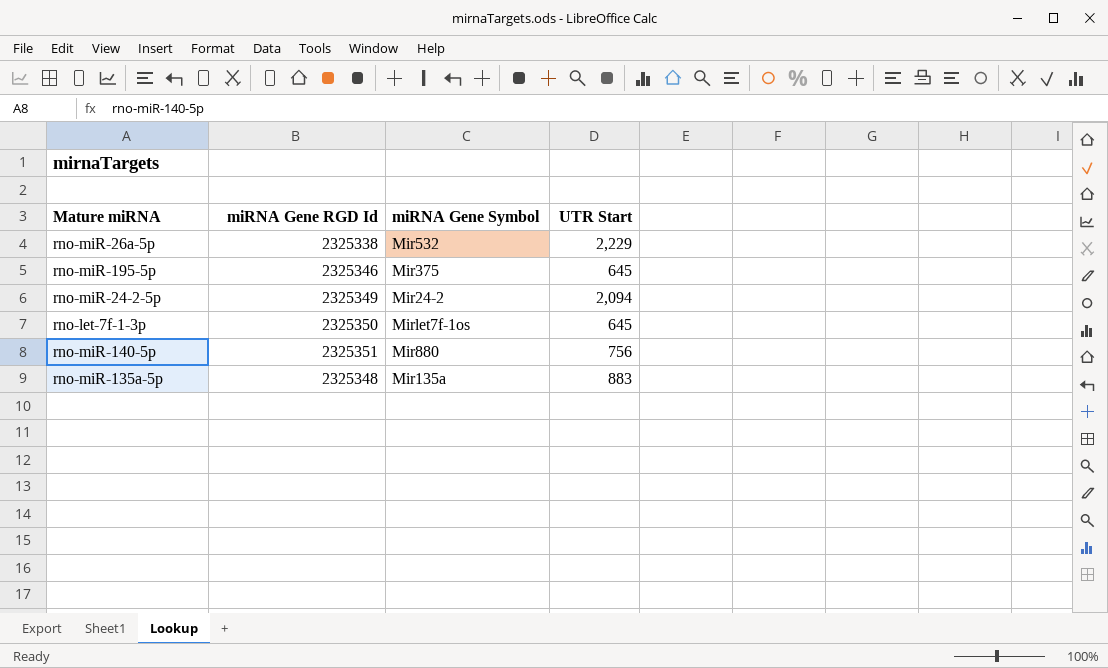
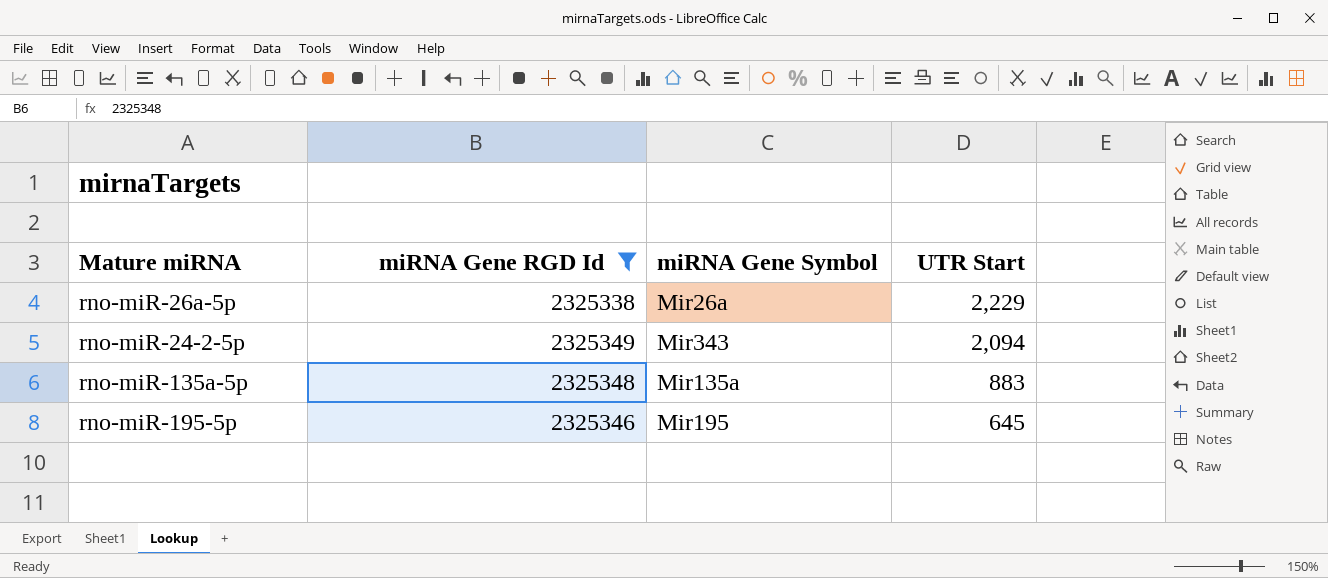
filter: none -> miRNA Gene RGD Id <= 2325349
row order: none -> UTR Start descending
rno-miR-26a-5p | miRNA Gene Symbol: Mir532 -> Mir26a
rno-miR-24-2-5p | miRNA Gene Symbol: Mir24-2 -> Mir343
rno-miR-195-5p | miRNA Gene Symbol: Mir375 -> Mir195

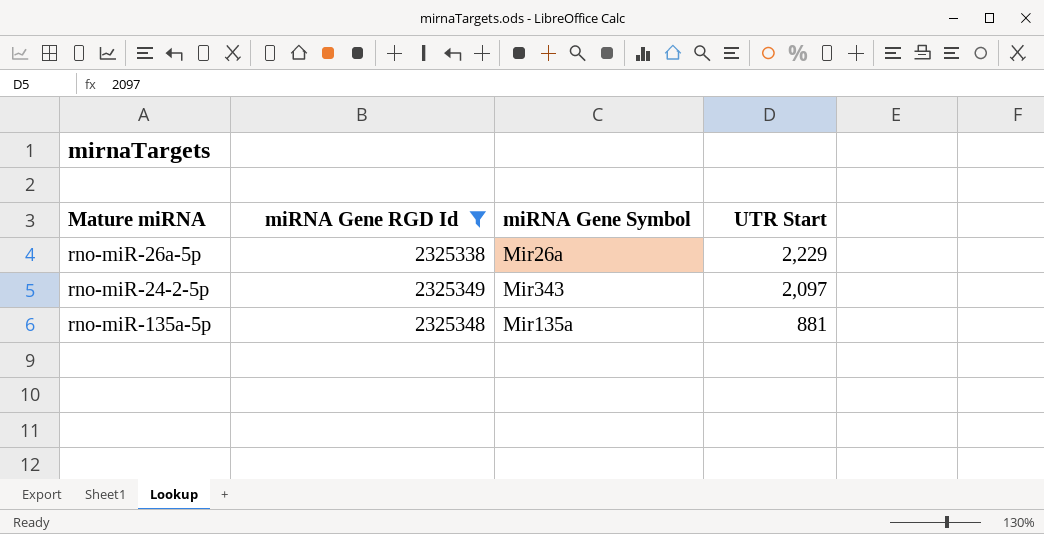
row rno-miR-195-5p: 2325346 | Mir195 | 645 -> none
rno-miR-24-2-5p | UTR Start: 2,094 -> 2,097
rno-miR-135a-5p | UTR Start: 883 -> 881

